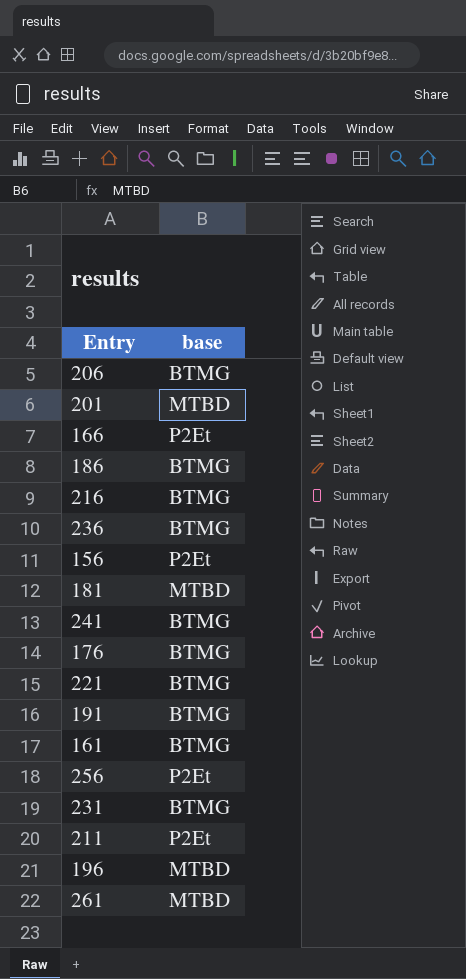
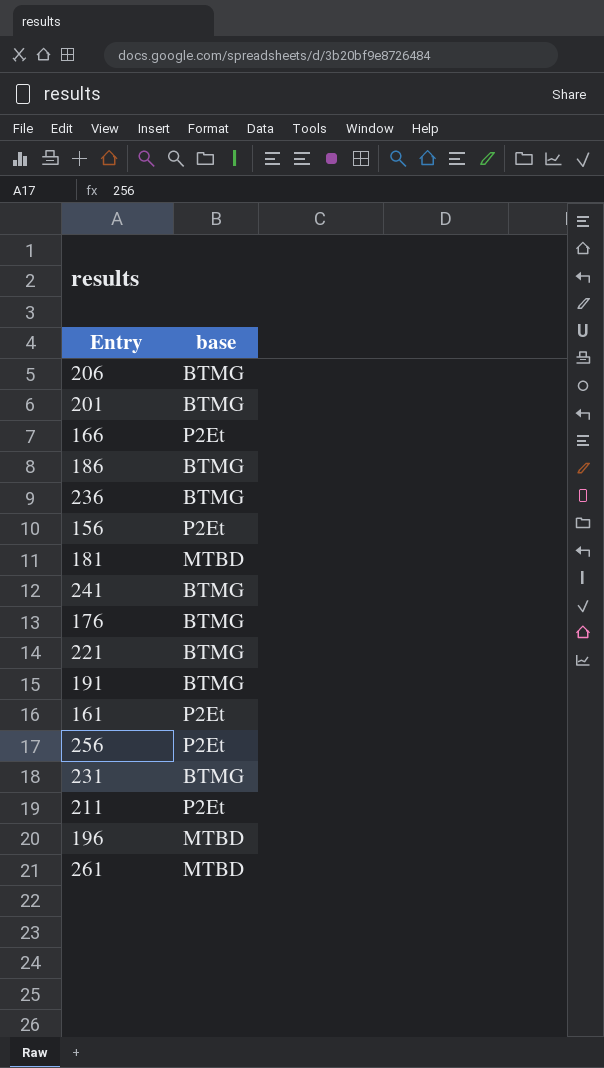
row 216: BTMG -> none
201 | base: MTBD -> BTMG
161 | base: BTMG -> P2Et

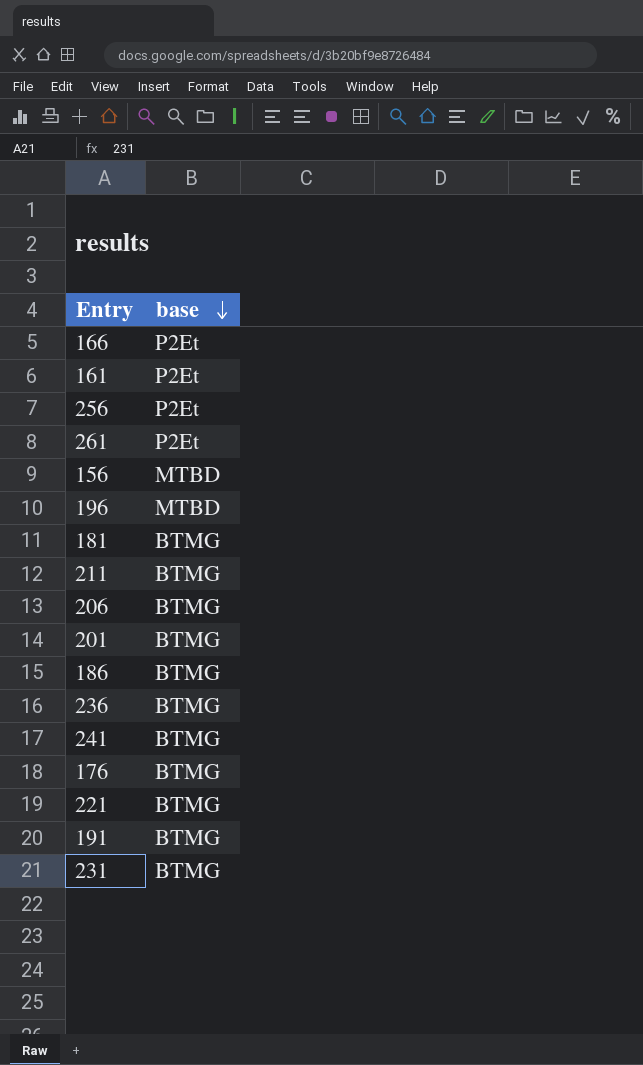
row order: none -> base descending
261 | base: MTBD -> P2Et
156 | base: P2Et -> MTBD
181 | base: MTBD -> BTMG
211 | base: P2Et -> BTMG

